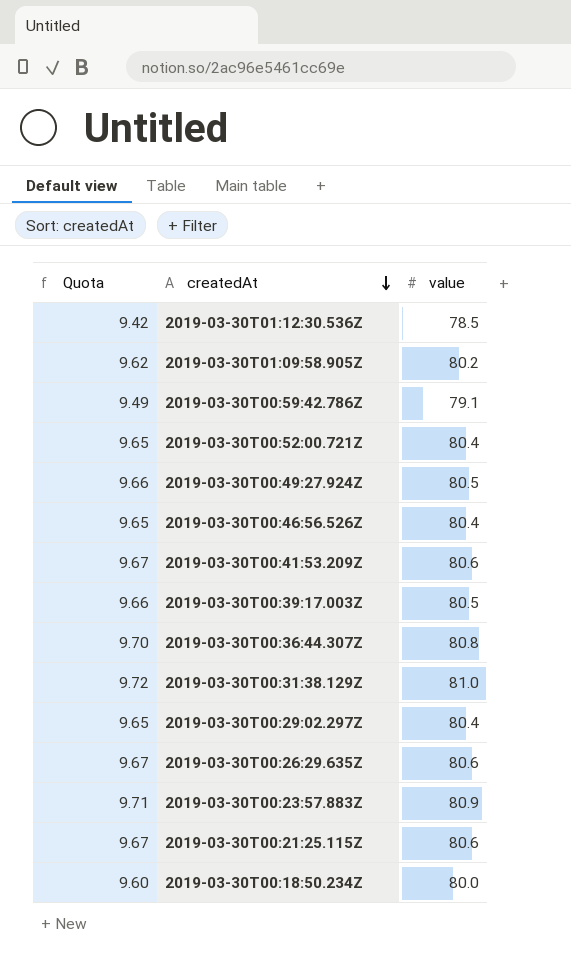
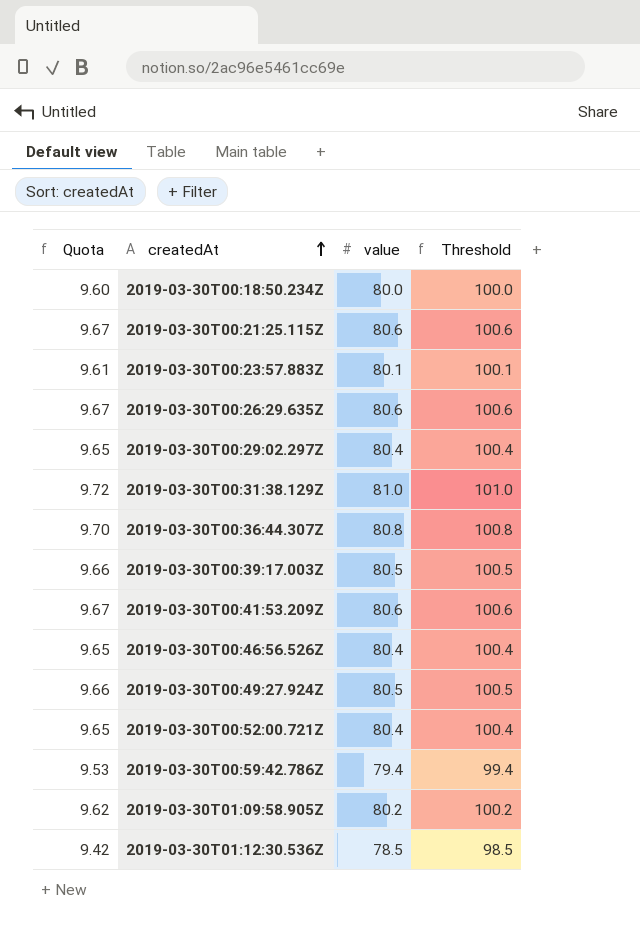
row order: createdAt descending -> createdAt ascending
column Threshold | formula: none -> [value] + 20
2019-03-30T00:23:57.883Z | Quota: 9.71 -> 9.61
2019-03-30T00:23:57.883Z | value: 80.9 -> 80.1
2019-03-30T00:59:42.786Z | Quota: 9.49 -> 9.53
2019-03-30T00:59:42.786Z | value: 79.1 -> 79.4

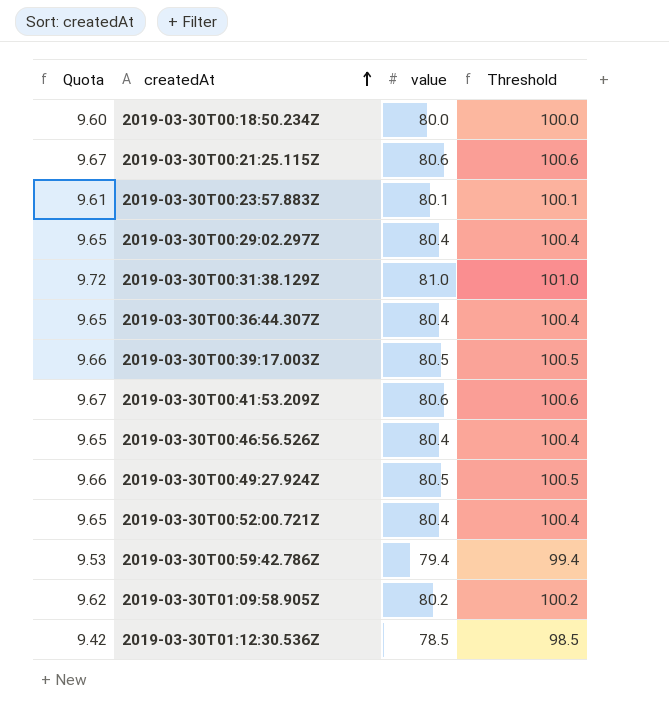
row 2019-03-30T00:26:29.635Z: 9.67 | 80.6 | 100.6 -> none
2019-03-30T00:36:44.307Z | Quota: 9.70 -> 9.65
2019-03-30T00:36:44.307Z | value: 80.8 -> 80.4
2019-03-30T00:36:44.307Z | Threshold: 100.8 -> 100.4

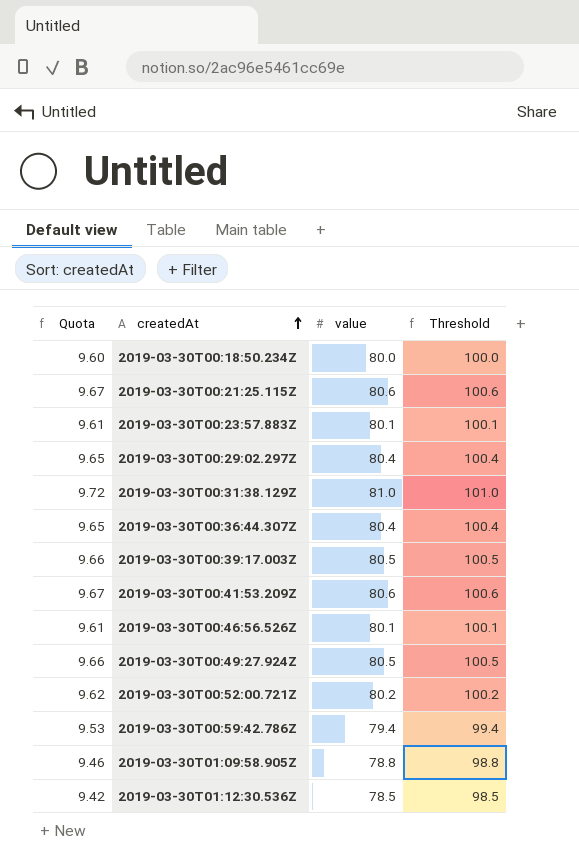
2019-03-30T00:46:56.526Z | Quota: 9.65 -> 9.61
2019-03-30T00:46:56.526Z | value: 80.4 -> 80.1
2019-03-30T00:46:56.526Z | Threshold: 100.4 -> 100.1
2019-03-30T00:52:00.721Z | Quota: 9.65 -> 9.62
2019-03-30T00:52:00.721Z | value: 80.4 -> 80.2
2019-03-30T00:52:00.721Z | Threshold: 100.4 -> 100.2
2019-03-30T01:09:58.905Z | Quota: 9.62 -> 9.46
2019-03-30T01:09:58.905Z | value: 80.2 -> 78.8
2019-03-30T01:09:58.905Z | Threshold: 100.2 -> 98.8

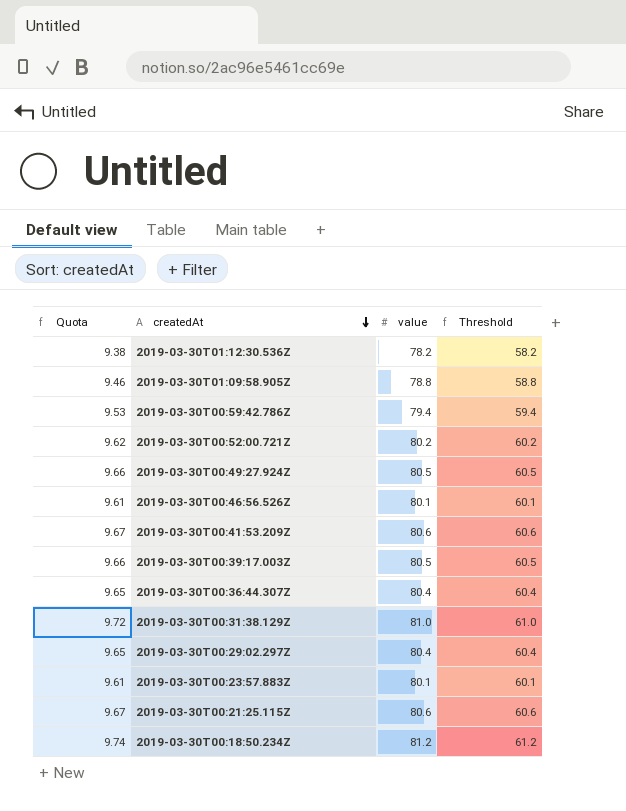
row order: createdAt ascending -> createdAt descending
column Threshold | formula: [value] + 20 -> [value] - 20
2019-03-30T01:12:30.536Z | Quota: 9.42 -> 9.38
2019-03-30T01:12:30.536Z | value: 78.5 -> 78.2
2019-03-30T00:18:50.234Z | Quota: 9.60 -> 9.74
2019-03-30T00:18:50.234Z | value: 80.0 -> 81.2

